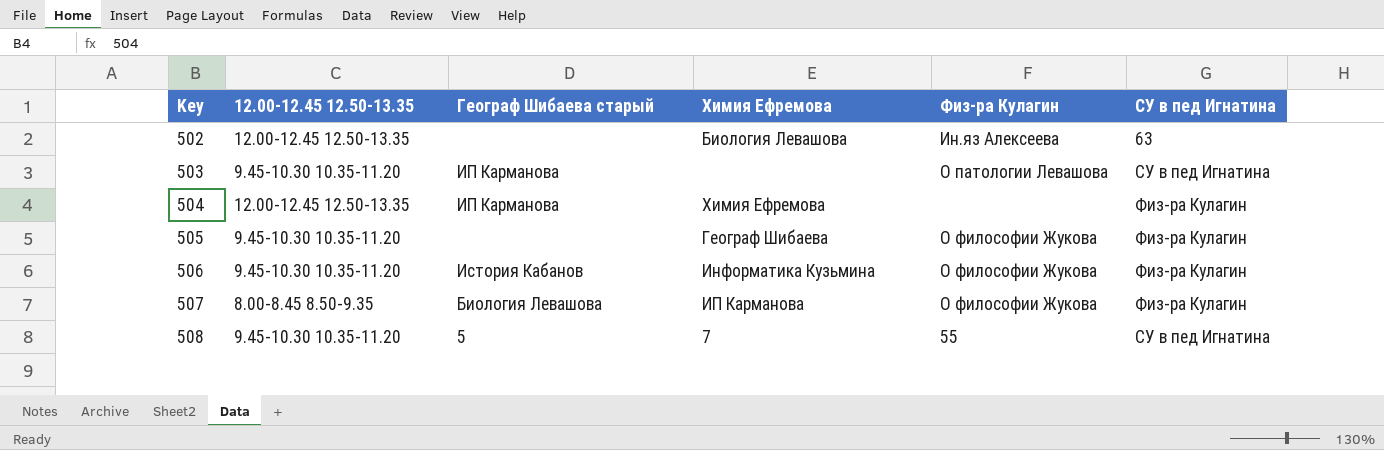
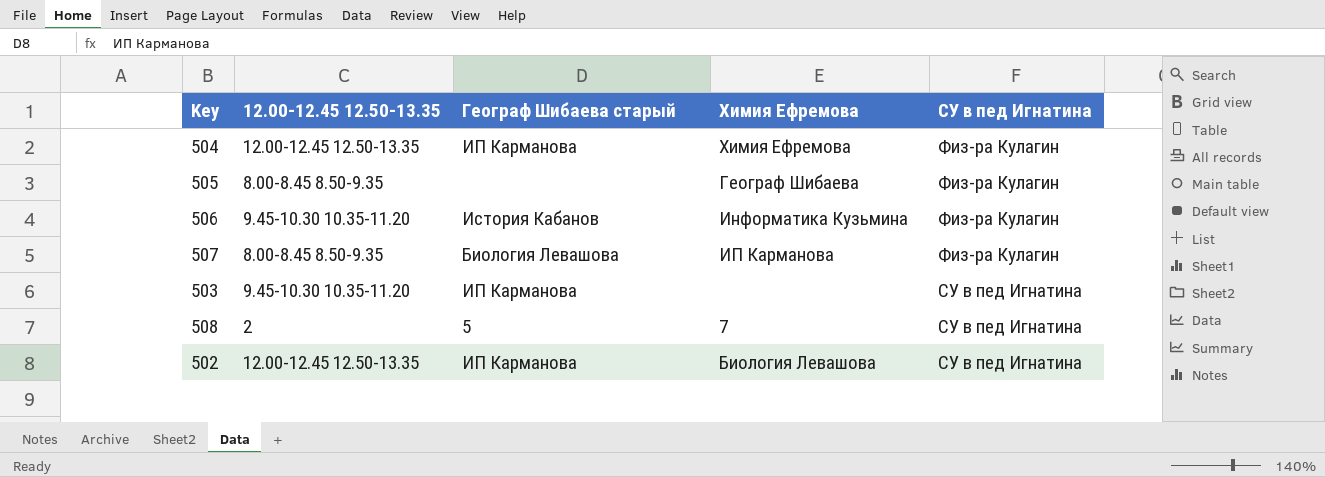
row order: Key ascending -> СУ в пед Игнатина descending
column Физ-ра Кулагин | position: 5 -> none
505 | 12.00-12.45 12.50-13.35: 9.45-10.30 10.35-11.20 -> 8.00-8.45 8.50-9.35
508 | 12.00-12.45 12.50-13.35: 9.45-10.30 10.35-11.20 -> 2
502 | Географ Шибаева старый: none -> ИП Карманова
502 | СУ в пед Игнатина: 63 -> СУ в пед Игнатина

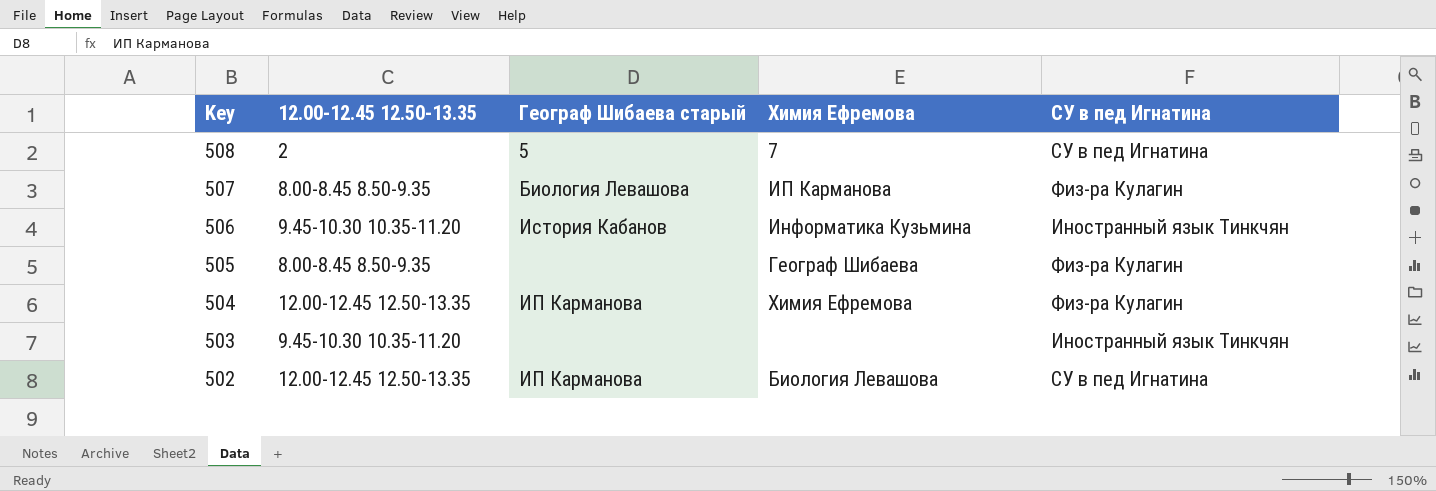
row order: СУ в пед Игнатина descending -> Key descending
506 | СУ в пед Игнатина: Физ-ра Кулагин -> Иностранный язык Тинкчян
503 | Географ Шибаева старый: ИП Карманова -> none
503 | СУ в пед Игнатина: СУ в пед Игнатина -> Иностранный язык Тинкчян

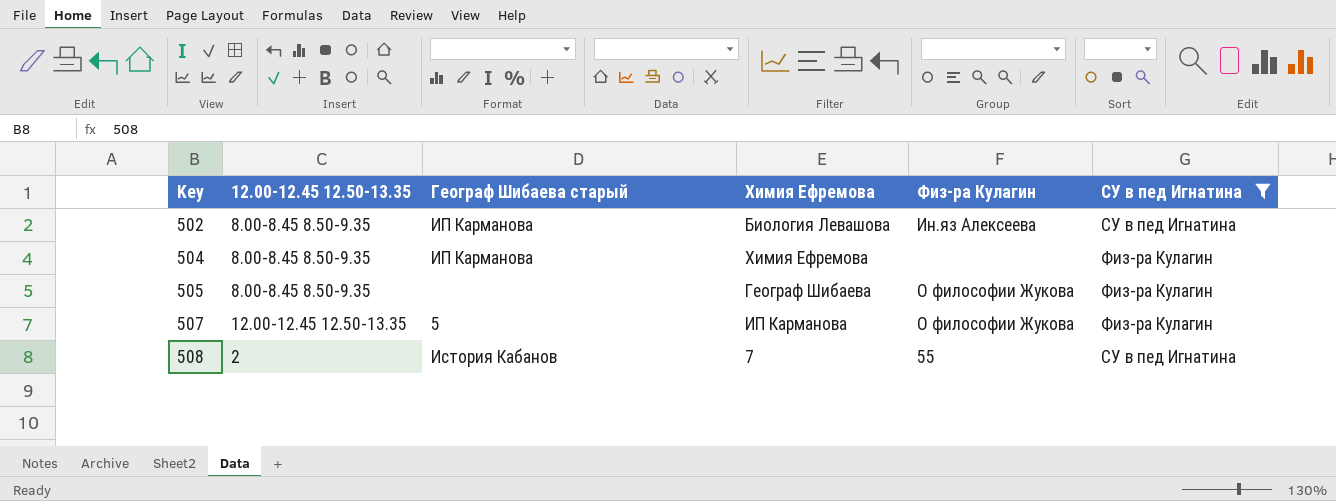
filter: none -> СУ в пед Игнатина != Иностранный язык Тинкчян
row order: Key descending -> Key ascending
column Физ-ра Кулагин | position: none -> 5
502 | 12.00-12.45 12.50-13.35: 12.00-12.45 12.50-13.35 -> 8.00-8.45 8.50-9.35
504 | 12.00-12.45 12.50-13.35: 12.00-12.45 12.50-13.35 -> 8.00-8.45 8.50-9.35
507 | 12.00-12.45 12.50-13.35: 8.00-8.45 8.50-9.35 -> 12.00-12.45 12.50-13.35
507 | Географ Шибаева старый: Биология Левашова -> 5
508 | Географ Шибаева старый: 5 -> История Кабанов

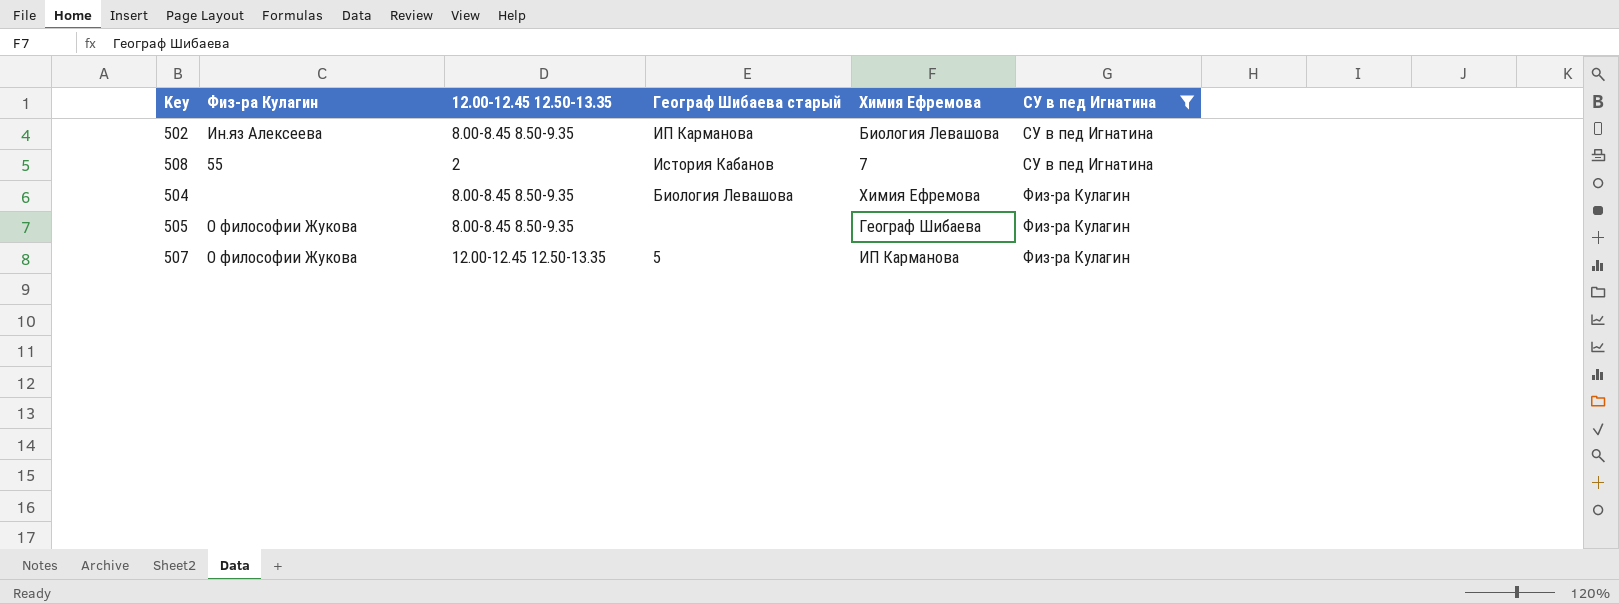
row order: Key ascending -> СУ в пед Игнатина ascending
column Физ-ра Кулагин | position: 5 -> 2
504 | Географ Шибаева старый: ИП Карманова -> Биология Левашова

